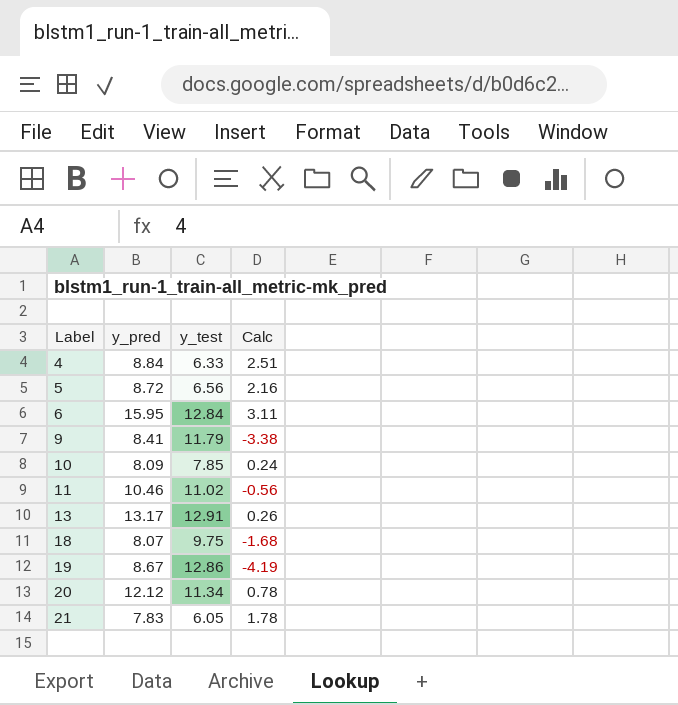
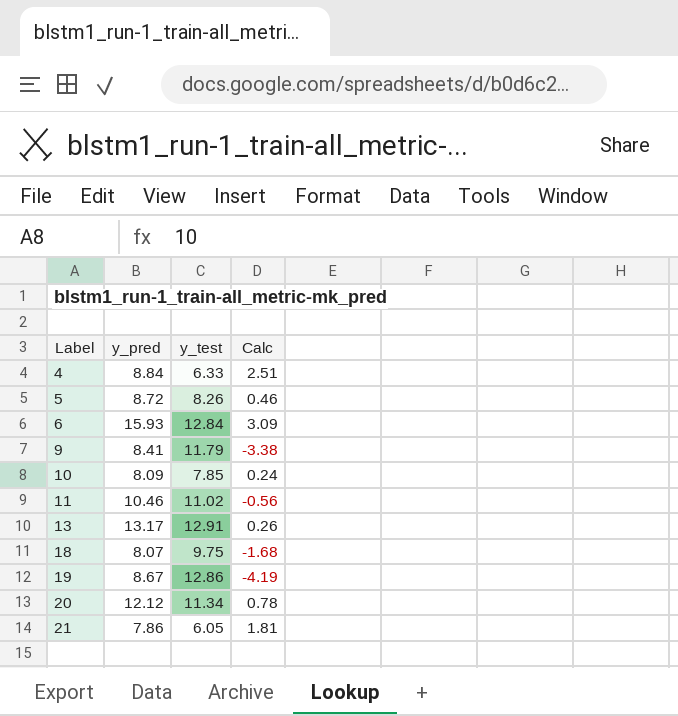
5 | y_test: 6.56 -> 8.26
5 | Calc: 2.16 -> 0.46
6 | y_pred: 15.95 -> 15.93
6 | Calc: 3.11 -> 3.09
21 | y_pred: 7.83 -> 7.86
21 | Calc: 1.78 -> 1.81

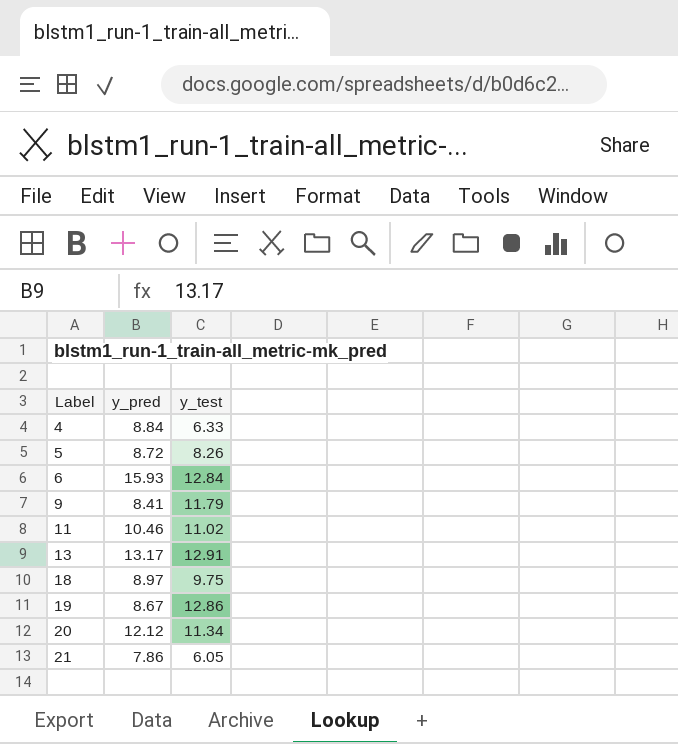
column Calc | formula: [y_pred] - [y_test] -> none
row 10: 8.09 | 7.85 | 0.24 -> none
18 | y_pred: 8.07 -> 8.97

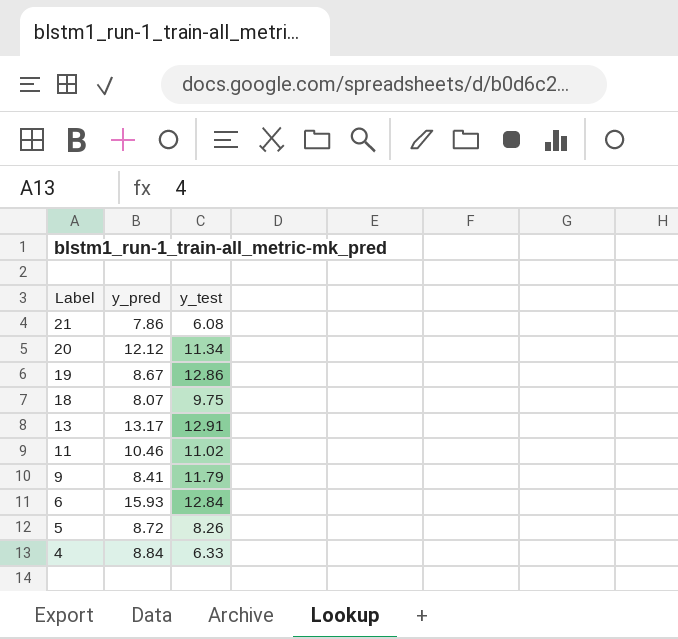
row order: Label ascending -> Label descending
21 | y_test: 6.05 -> 6.08
18 | y_pred: 8.97 -> 8.07

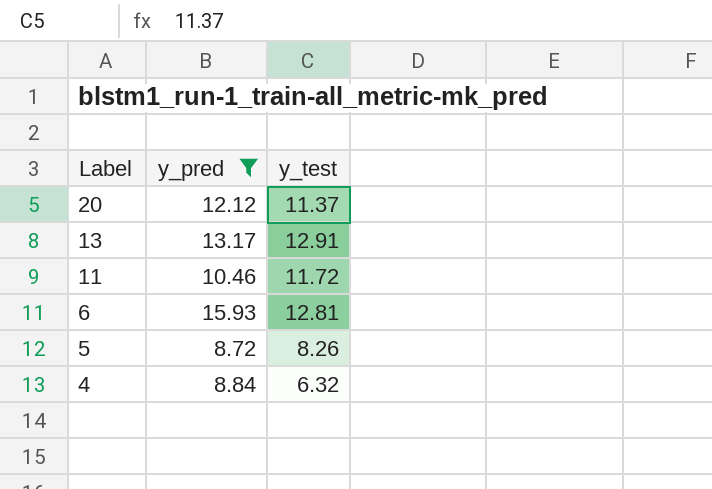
filter: none -> y_pred >= 8.72
20 | y_test: 11.34 -> 11.37
11 | y_test: 11.02 -> 11.72
6 | y_test: 12.84 -> 12.81
4 | y_test: 6.33 -> 6.32

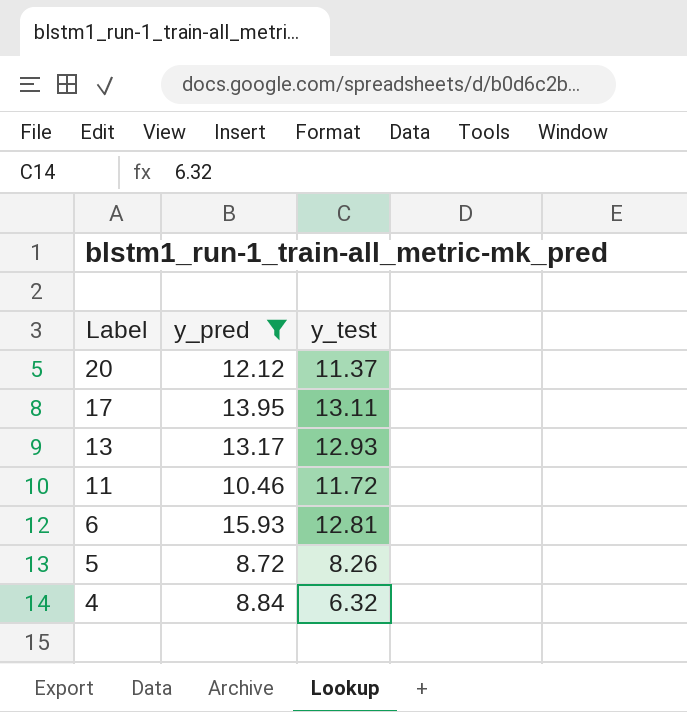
row 17: none -> 13.95 | 13.11
13 | y_test: 12.91 -> 12.93

